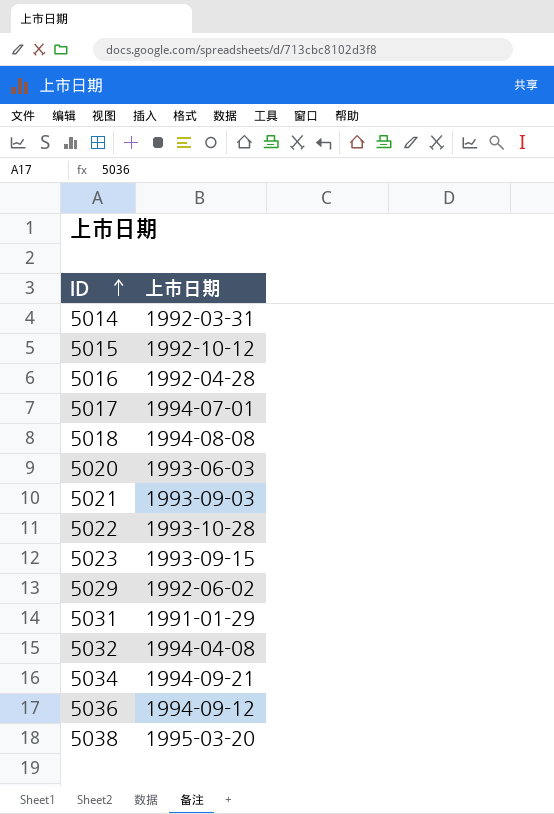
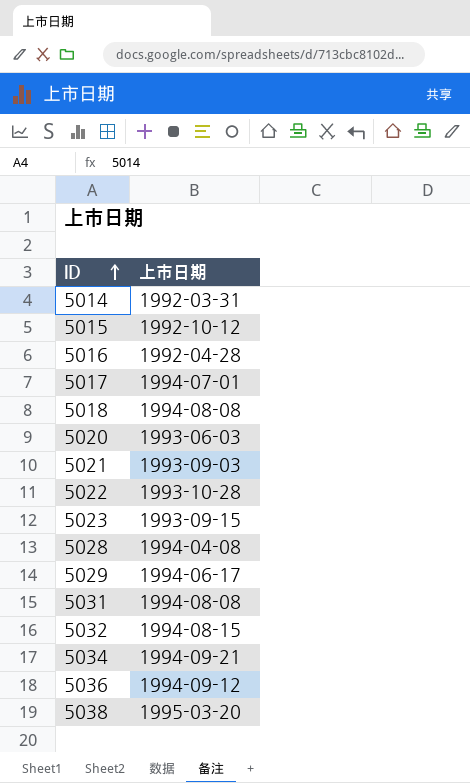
row 5028: none -> 1994-04-08
5029 | 上市日期: 1992-06-02 -> 1994-06-17
5031 | 上市日期: 1991-01-29 -> 1994-08-08
5032 | 上市日期: 1994-04-08 -> 1994-08-15

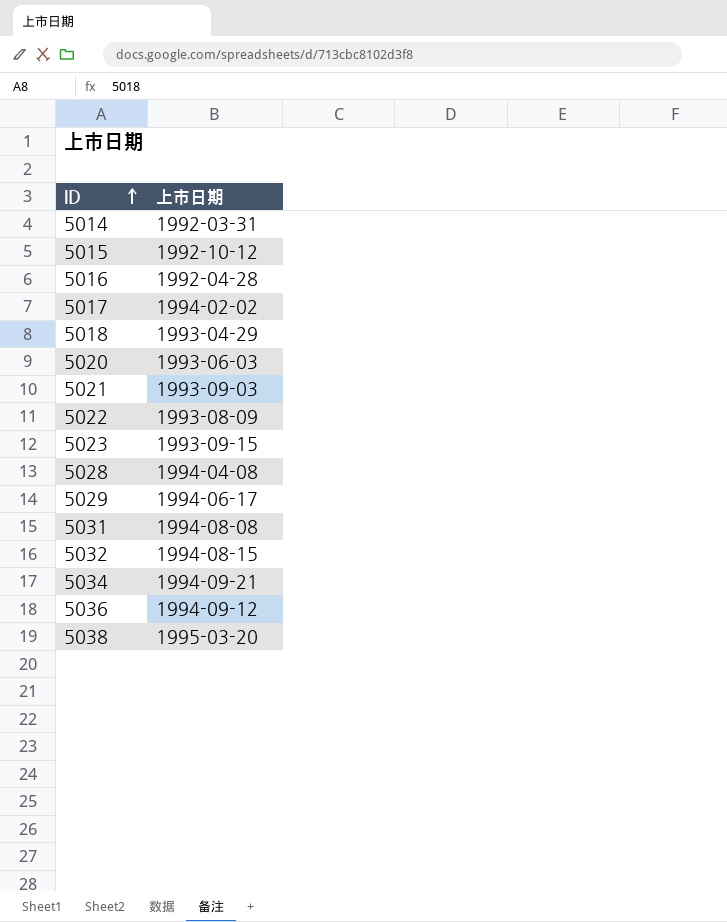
5017 | 上市日期: 1994-07-01 -> 1994-02-02
5018 | 上市日期: 1994-08-08 -> 1993-04-29
5022 | 上市日期: 1993-10-28 -> 1993-08-09

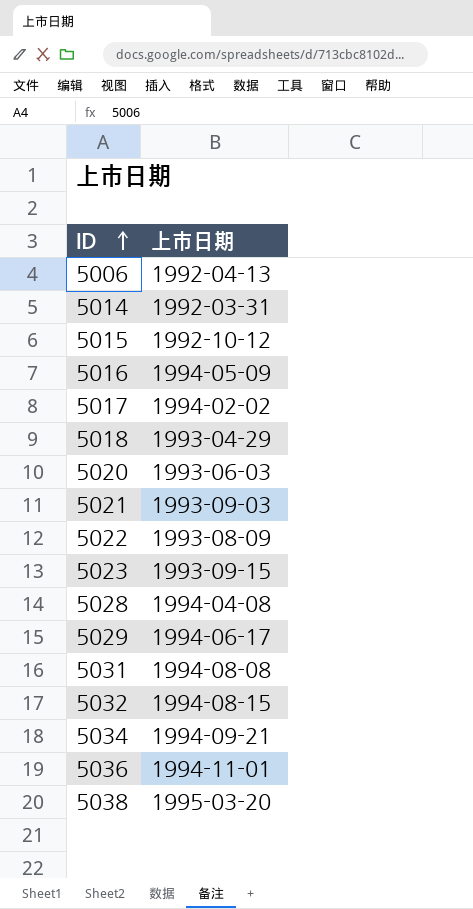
row 5006: none -> 1992-04-13
5016 | 上市日期: 1992-04-28 -> 1994-05-09
5036 | 上市日期: 1994-09-12 -> 1994-11-01

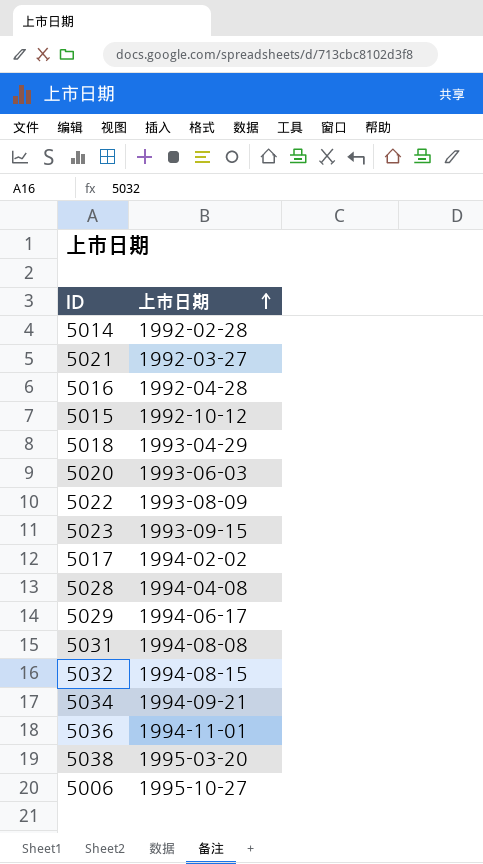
row order: ID ascending -> 上市日期 ascending
5014 | 上市日期: 1992-03-31 -> 1992-02-28
5021 | 上市日期: 1993-09-03 -> 1992-03-27
5016 | 上市日期: 1994-05-09 -> 1992-04-28
5006 | 上市日期: 1992-04-13 -> 1995-10-27

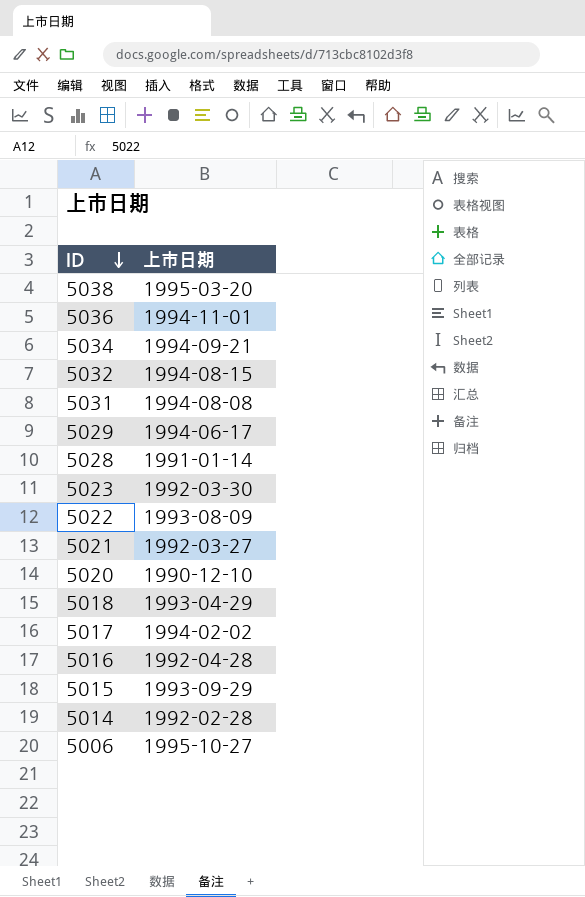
row order: 上市日期 ascending -> ID descending
5028 | 上市日期: 1994-04-08 -> 1991-01-14
5023 | 上市日期: 1993-09-15 -> 1992-03-30
5020 | 上市日期: 1993-06-03 -> 1990-12-10
5015 | 上市日期: 1992-10-12 -> 1993-09-29

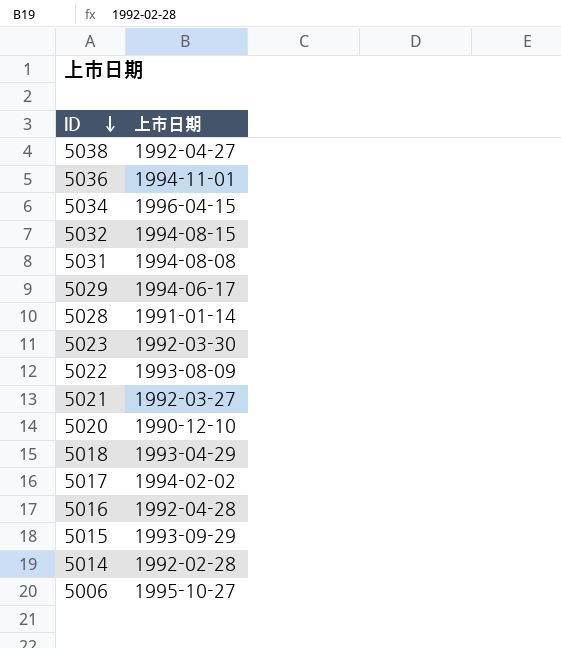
5038 | 上市日期: 1995-03-20 -> 1992-04-27
5034 | 上市日期: 1994-09-21 -> 1996-04-15

